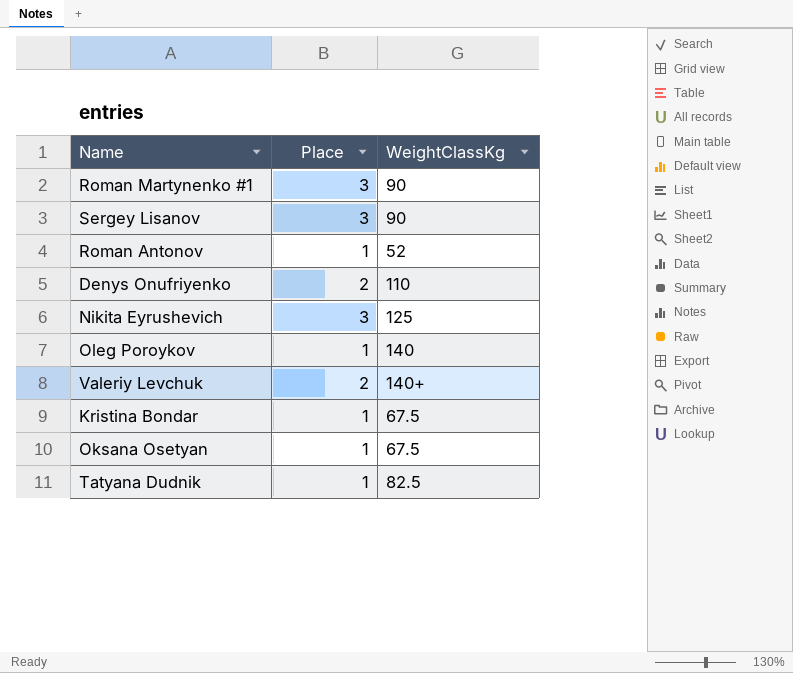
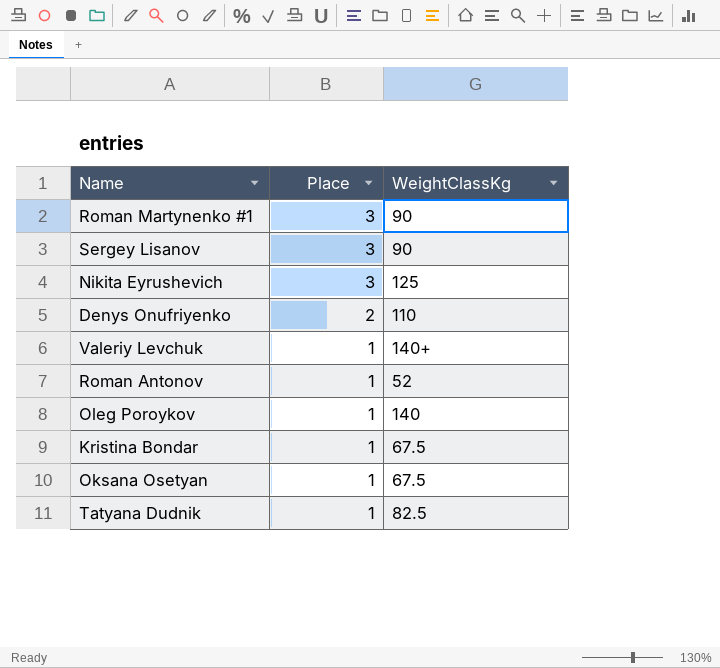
row order: none -> Place descending
Valeriy Levchuk | Place: 2 -> 1

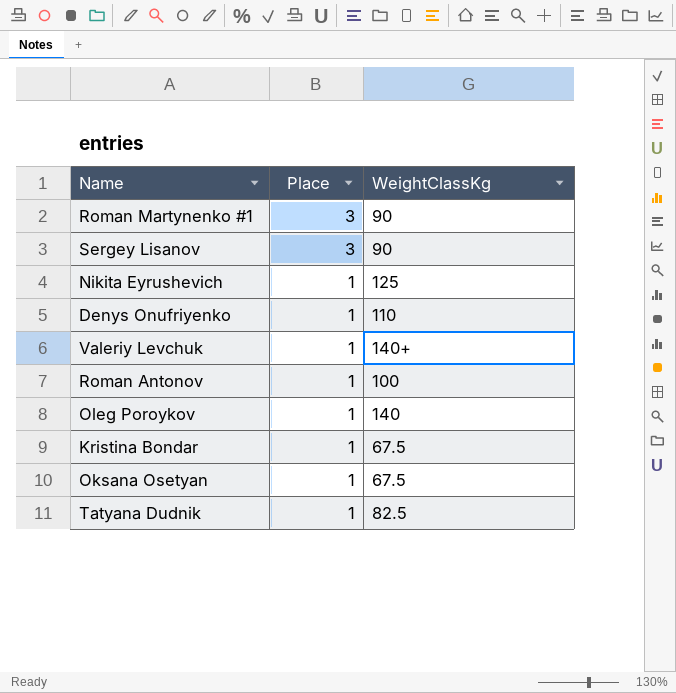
Nikita Eyrushevich | Place: 3 -> 1
Denys Onufriyenko | Place: 2 -> 1
Roman Antonov | WeightClassKg: 52 -> 100

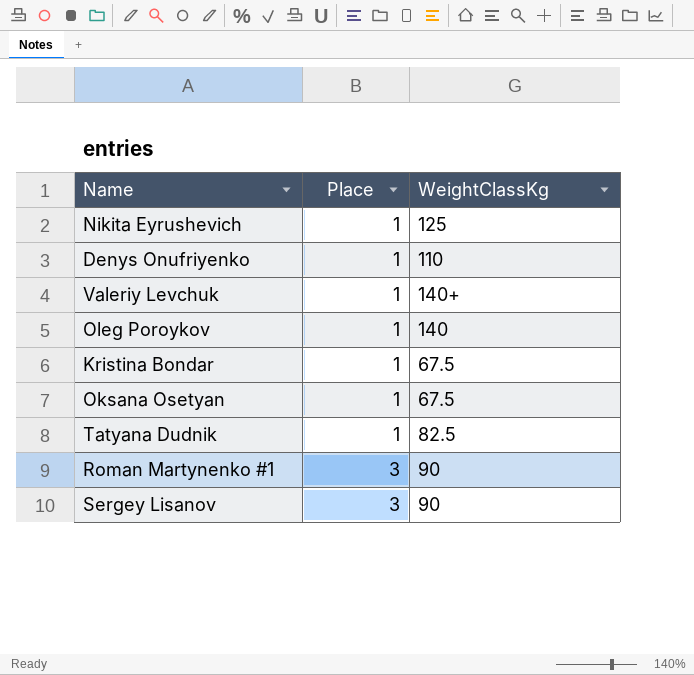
row order: Place descending -> Place ascending
row Roman Antonov: 1 | 100 -> none

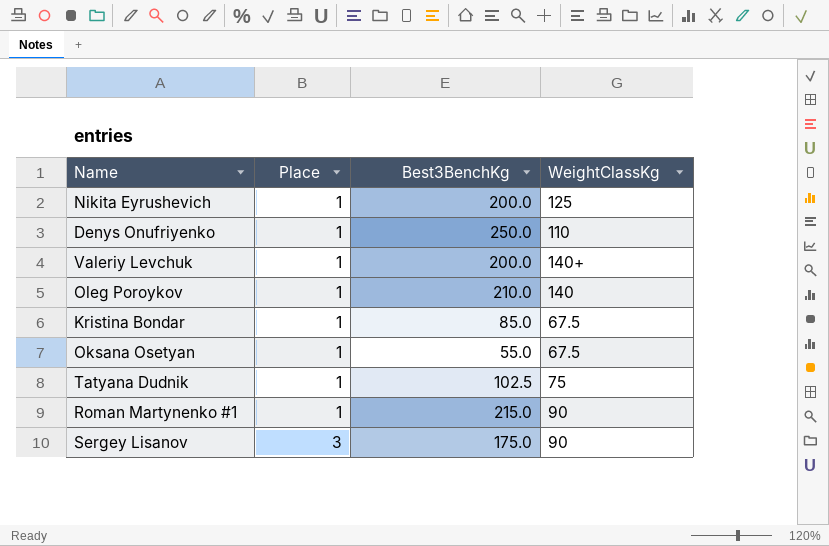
column Best3BenchKg | position: none -> 3
Tatyana Dudnik | WeightClassKg: 82.5 -> 75
Roman Martynenko #1 | Place: 3 -> 1

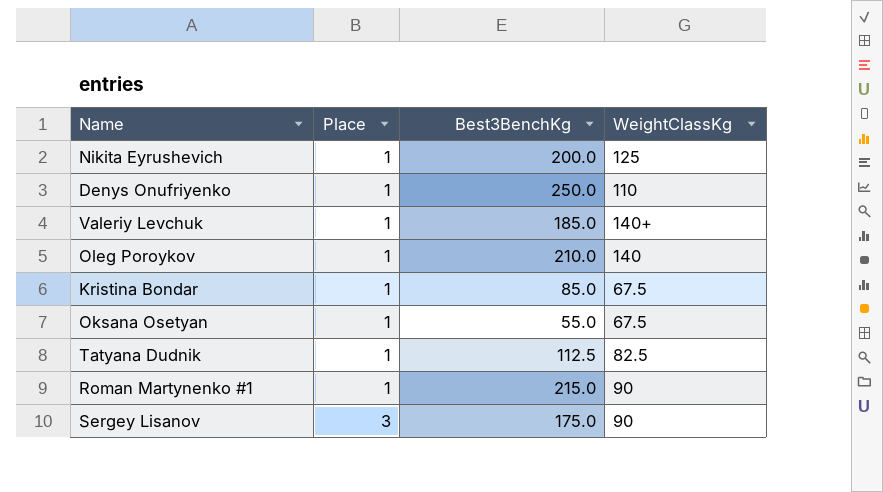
Valeriy Levchuk | Best3BenchKg: 200.0 -> 185.0
Tatyana Dudnik | Best3BenchKg: 102.5 -> 112.5
Tatyana Dudnik | WeightClassKg: 75 -> 82.5

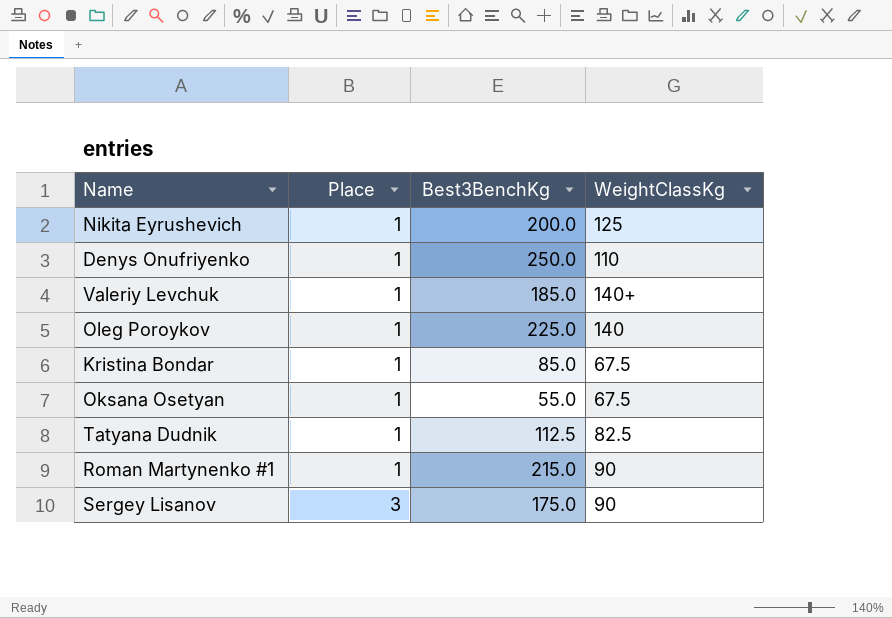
Oleg Poroykov | Best3BenchKg: 210.0 -> 225.0

